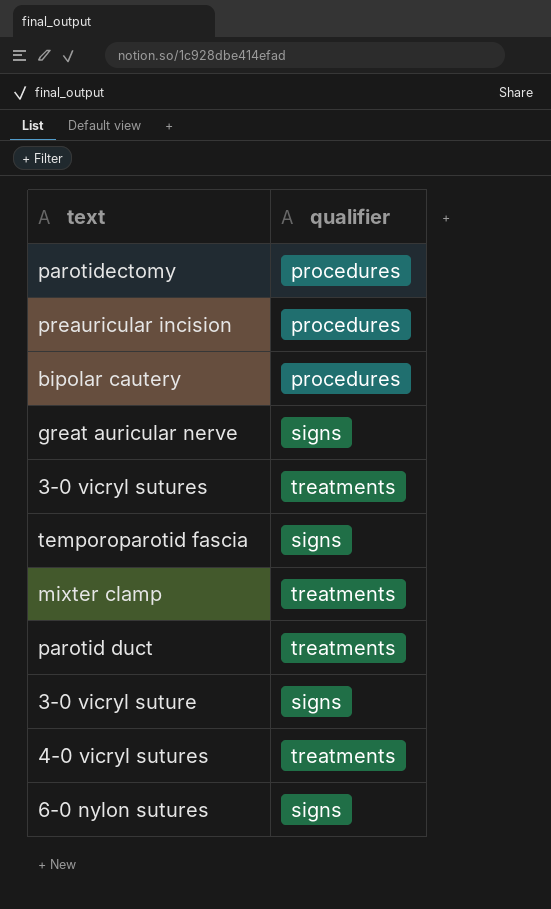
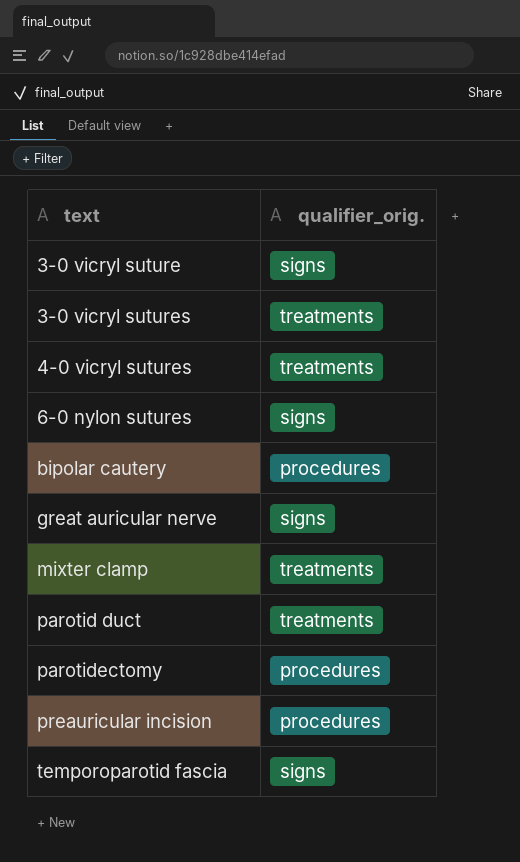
row order: none -> text ascending
column name: qualifier -> qualifier_orig.

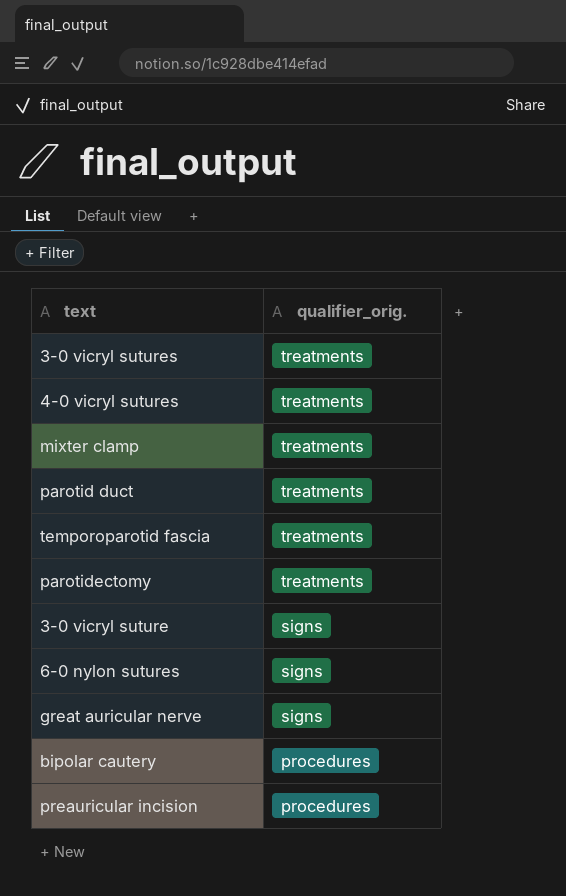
row order: text ascending -> qualifier_orig. descending
temporoparotid fascia | qualifier_orig.: signs -> treatments
parotidectomy | qualifier_orig.: procedures -> treatments

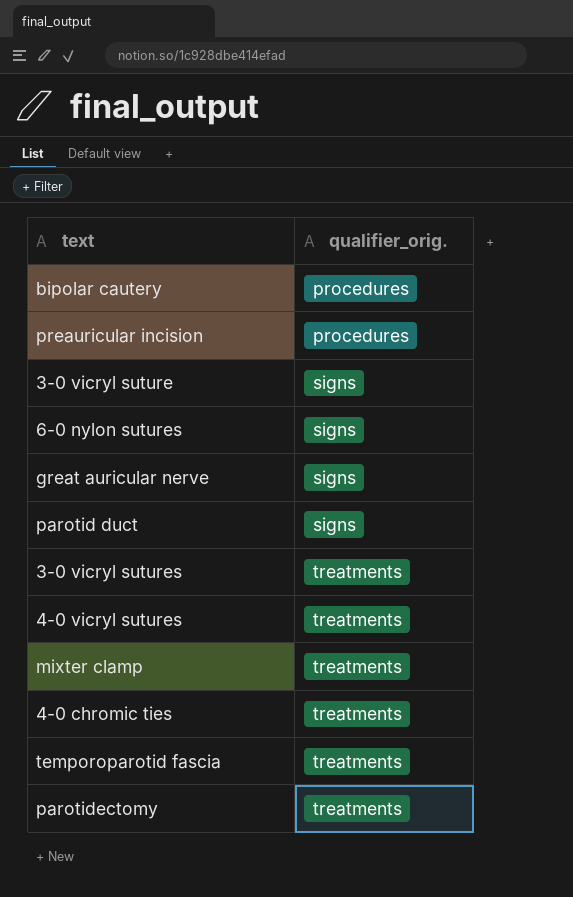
row order: qualifier_orig. descending -> qualifier_orig. ascending
parotid duct | qualifier_orig.: treatments -> signs
row 4-0 chromic ties: none -> treatments

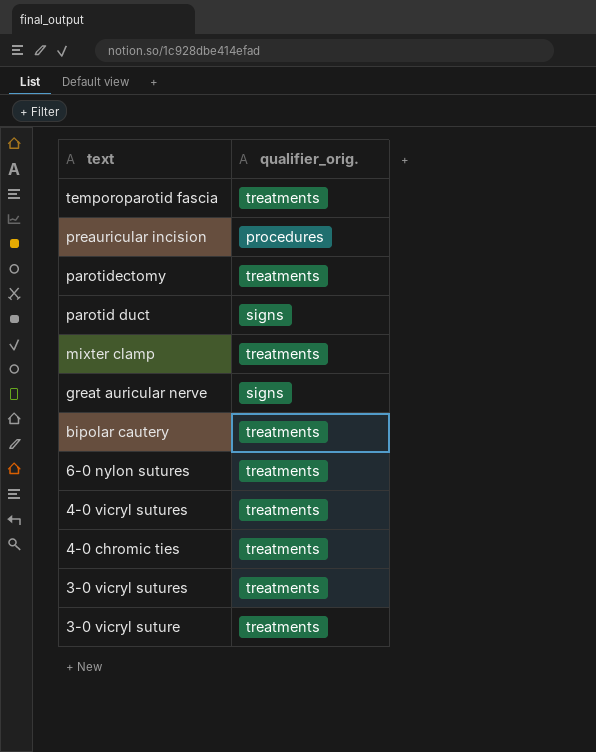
row order: qualifier_orig. ascending -> text descending
bipolar cautery | qualifier_orig.: procedures -> treatments
6-0 nylon sutures | qualifier_orig.: signs -> treatments
3-0 vicryl suture | qualifier_orig.: signs -> treatments

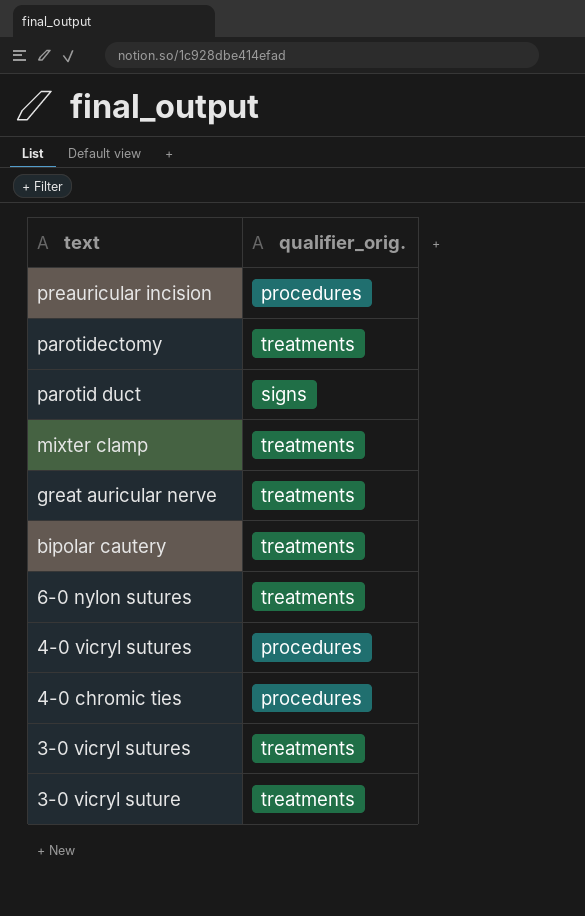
row temporoparotid fascia: treatments -> none
great auricular nerve | qualifier_orig.: signs -> treatments
4-0 vicryl sutures | qualifier_orig.: treatments -> procedures
4-0 chromic ties | qualifier_orig.: treatments -> procedures

